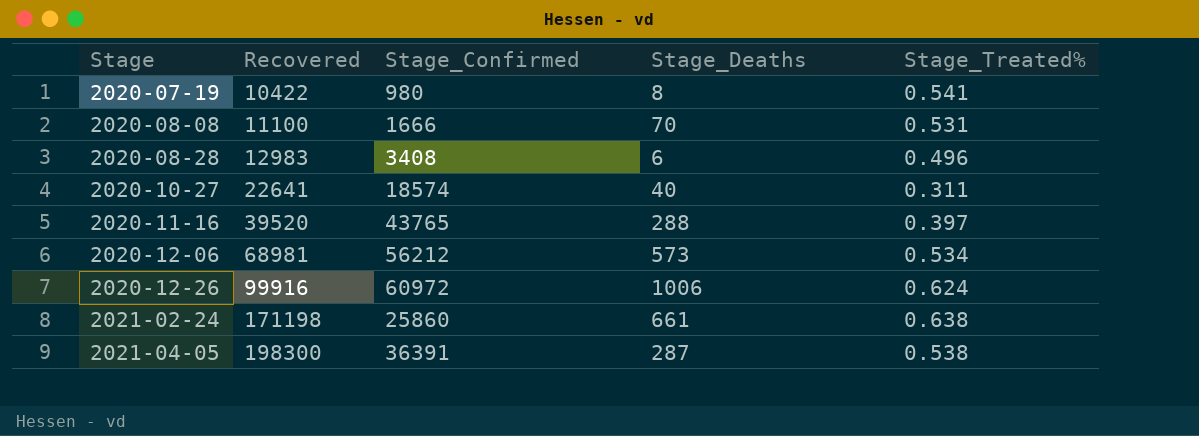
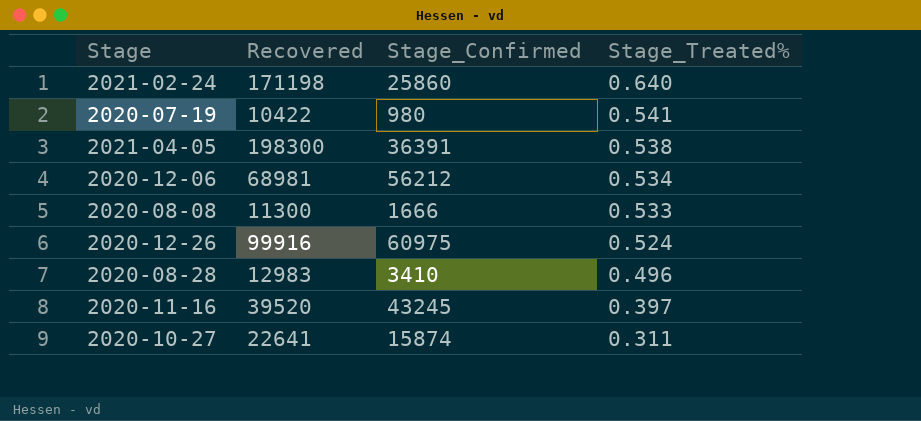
row order: Stage ascending -> Stage_Treated% descending
column Stage_Deaths | position: 4 -> none
2021-02-24 | Stage_Treated%: 0.638 -> 0.640
2020-08-08 | Recovered: 11100 -> 11300
2020-08-08 | Stage_Treated%: 0.531 -> 0.533
2020-12-26 | Stage_Confirmed: 60972 -> 60975
2020-12-26 | Stage_Treated%: 0.624 -> 0.524
2020-08-28 | Stage_Confirmed: 3408 -> 3410
2020-11-16 | Stage_Confirmed: 43765 -> 43245
2020-10-27 | Stage_Confirmed: 18574 -> 15874

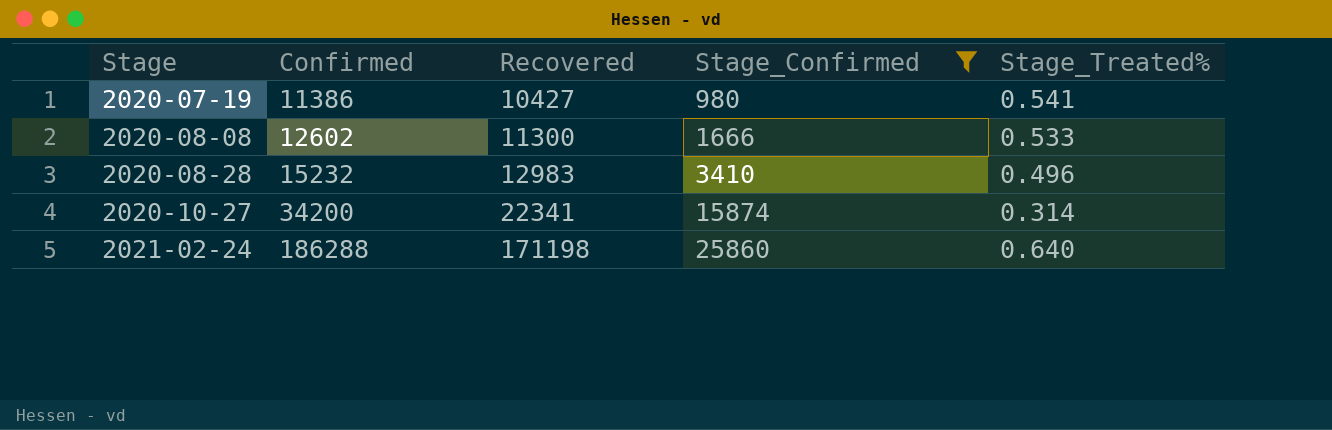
filter: none -> Stage_Confirmed <= 25860
row order: Stage_Treated% descending -> Stage ascending
column Confirmed | position: none -> 2
2020-07-19 | Recovered: 10422 -> 10427
2020-10-27 | Recovered: 22641 -> 22341
2020-10-27 | Stage_Treated%: 0.311 -> 0.314

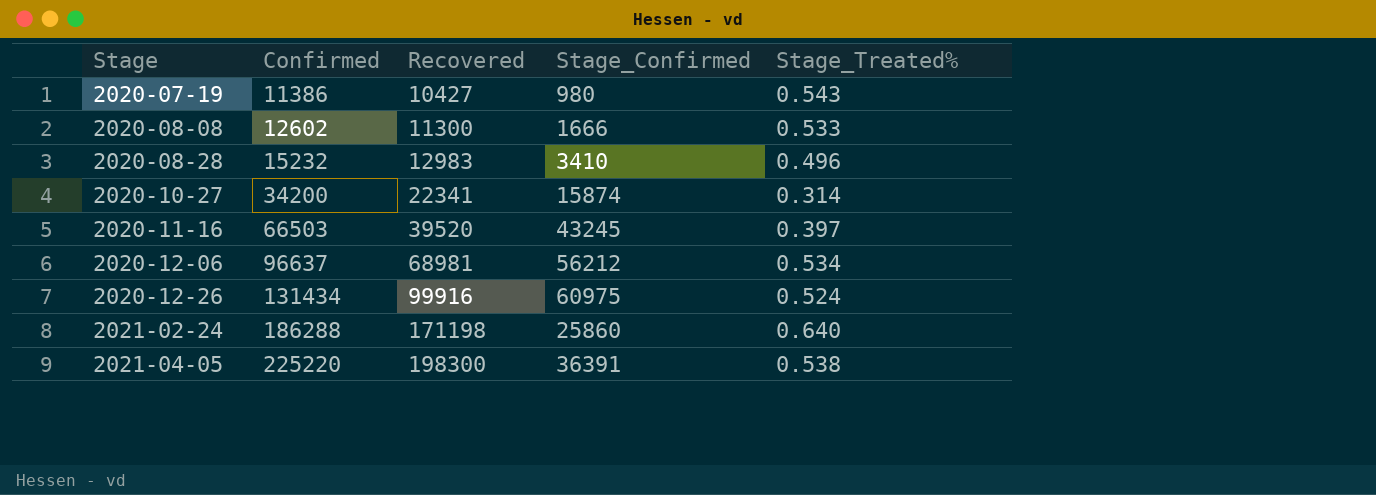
filter: Stage_Confirmed <= 25860 -> none
2020-07-19 | Stage_Treated%: 0.541 -> 0.543

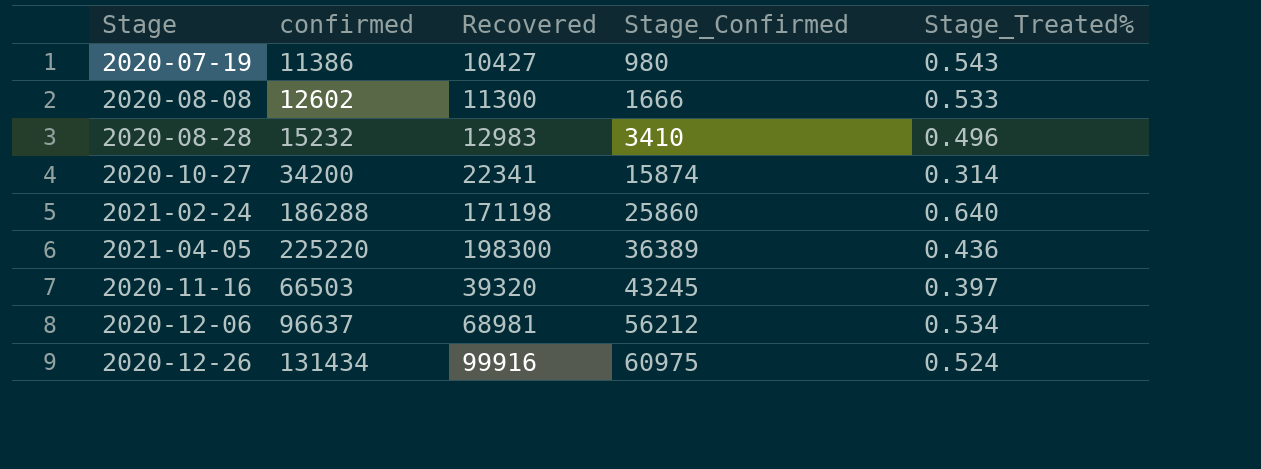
row order: Stage ascending -> Stage_Confirmed ascending
column name: Confirmed -> confirmed
2021-04-05 | Stage_Confirmed: 36391 -> 36389
2021-04-05 | Stage_Treated%: 0.538 -> 0.436
2020-11-16 | Recovered: 39520 -> 39320

